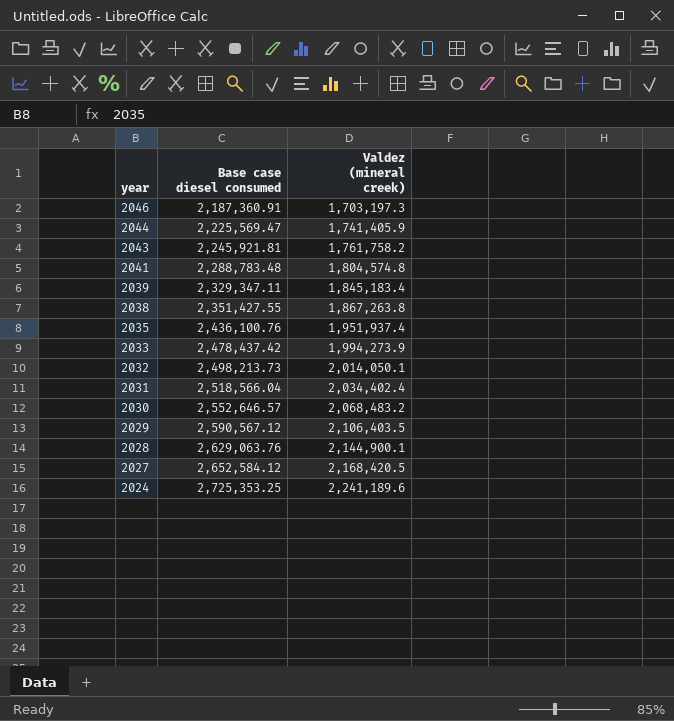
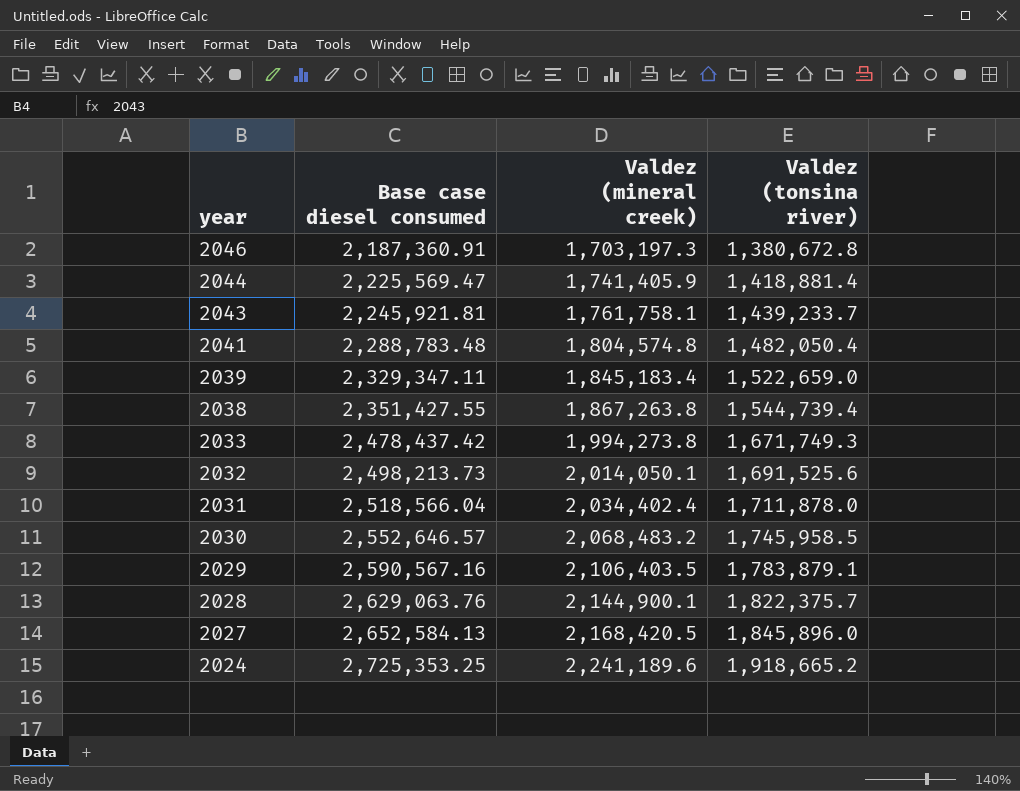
column Valdez (tonsina river) | position: none -> 4
row 2035: 2,436,100.76 | 1,951,937.4 -> none
2043 | Valdez (mineral creek): 1,761,758.2 -> 1,761,758.1
2033 | Valdez (mineral creek): 1,994,273.9 -> 1,994,273.8
2029 | Base case diesel consumed: 2,590,567.12 -> 2,590,567.16
2027 | Base case diesel consumed: 2,652,584.12 -> 2,652,584.13

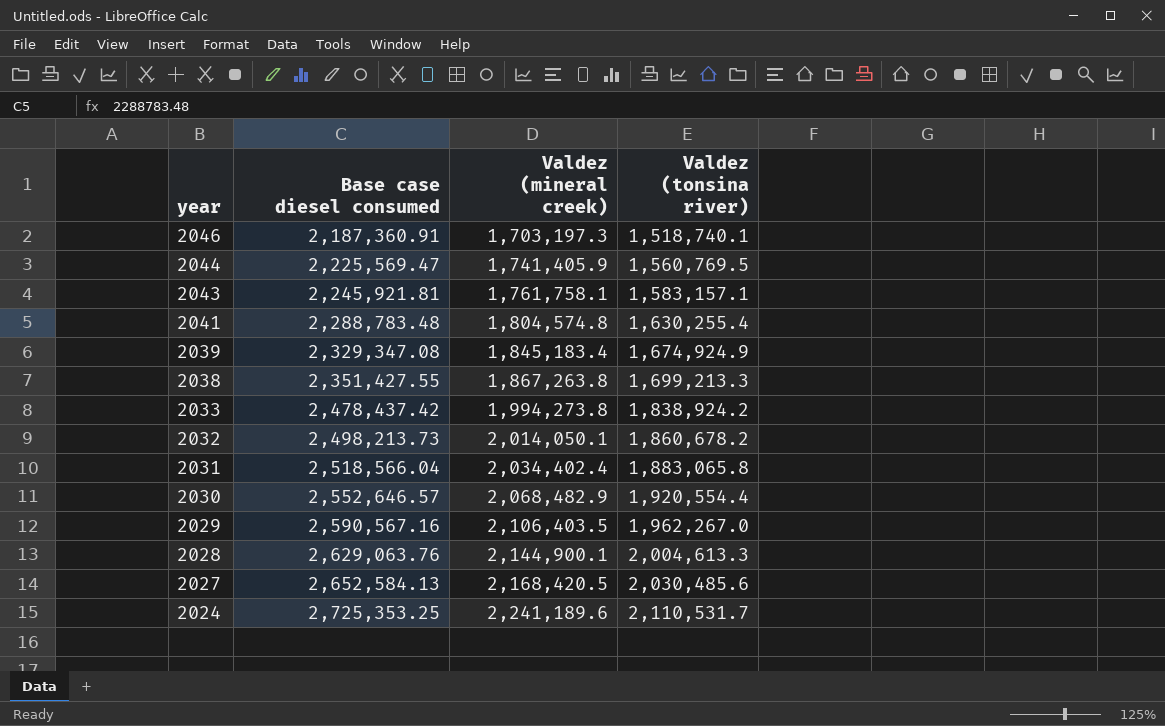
2046 | Valdez (tonsina river): 1,380,672.8 -> 1,518,740.1
2044 | Valdez (tonsina river): 1,418,881.4 -> 1,560,769.5
2043 | Valdez (tonsina river): 1,439,233.7 -> 1,583,157.1
2041 | Valdez (tonsina river): 1,482,050.4 -> 1,630,255.4
2039 | Base case diesel consumed: 2,329,347.11 -> 2,329,347.08
2039 | Valdez (tonsina river): 1,522,659.0 -> 1,674,924.9
2038 | Valdez (tonsina river): 1,544,739.4 -> 1,699,213.3
2033 | Valdez (tonsina river): 1,671,749.3 -> 1,838,924.2
2032 | Valdez (tonsina river): 1,691,525.6 -> 1,860,678.2
2031 | Valdez (tonsina river): 1,711,878.0 -> 1,883,065.8
2030 | Valdez (mineral creek): 2,068,483.2 -> 2,068,482.9
2030 | Valdez (tonsina river): 1,745,958.5 -> 1,920,554.4
2029 | Valdez (tonsina river): 1,783,879.1 -> 1,962,267.0
2028 | Valdez (tonsina river): 1,822,375.7 -> 2,004,613.3
2027 | Valdez (tonsina river): 1,845,896.0 -> 2,030,485.6
2024 | Valdez (tonsina river): 1,918,665.2 -> 2,110,531.7

